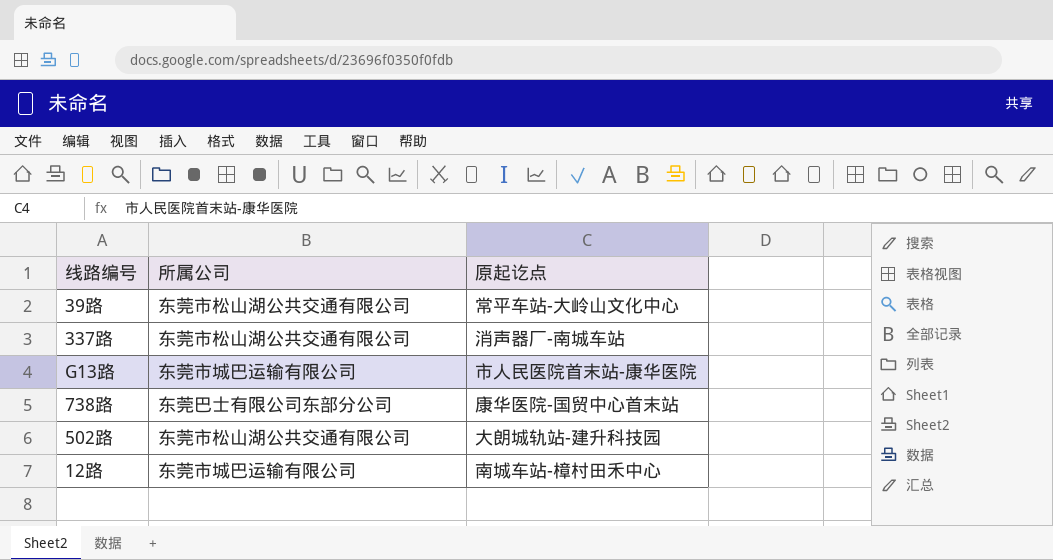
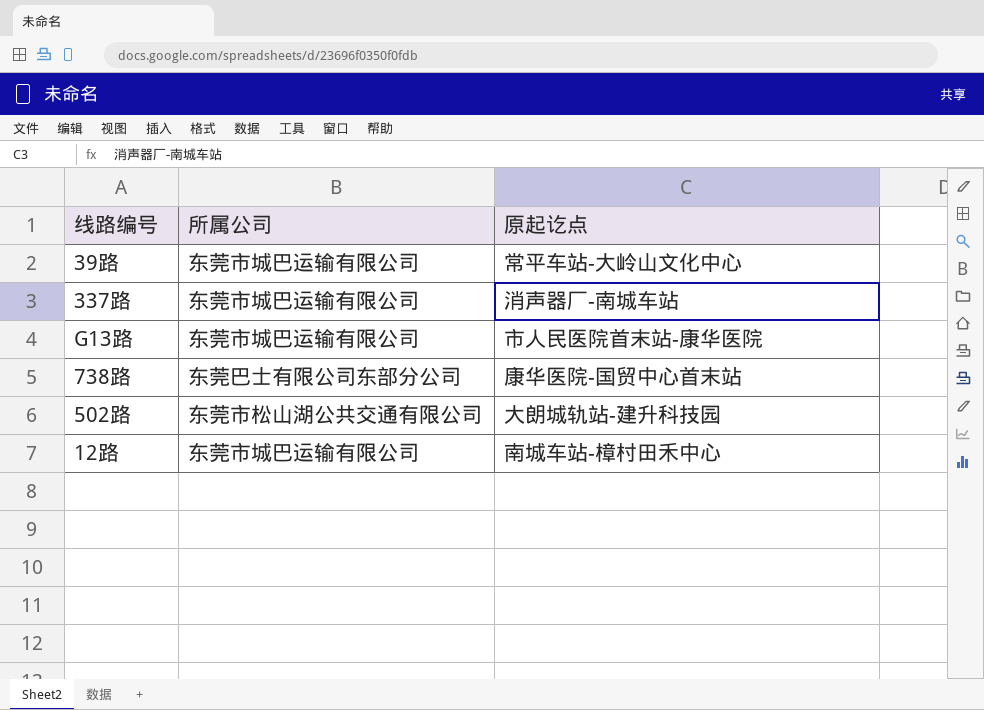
39路 | 所属公司: 东莞市松山湖公共交通有限公司 -> 东莞市城巴运输有限公司
337路 | 所属公司: 东莞市松山湖公共交通有限公司 -> 东莞市城巴运输有限公司

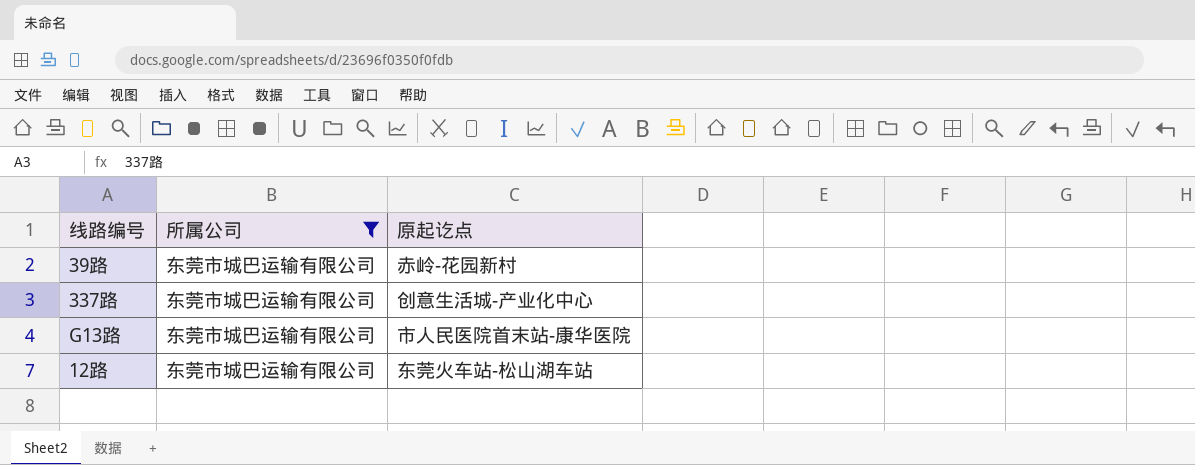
filter: none -> 所属公司 = 东莞市城巴运输有限公司
39路 | 原起讫点: 常平车站-大岭山文化中心 -> 赤岭-花园新村
337路 | 原起讫点: 消声器厂-南城车站 -> 创意生活城-产业化中心
12路 | 原起讫点: 南城车站-樟村田禾中心 -> 东莞火车站-松山湖车站

